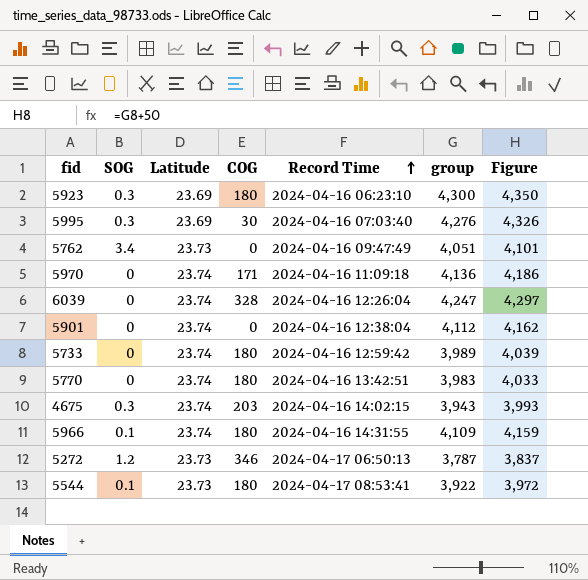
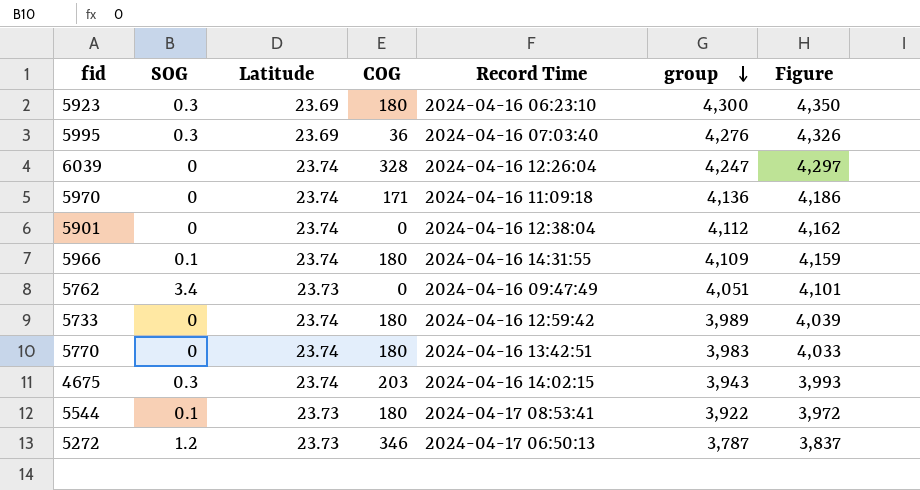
row order: Record Time ascending -> group descending
5995 | COG: 30 -> 36

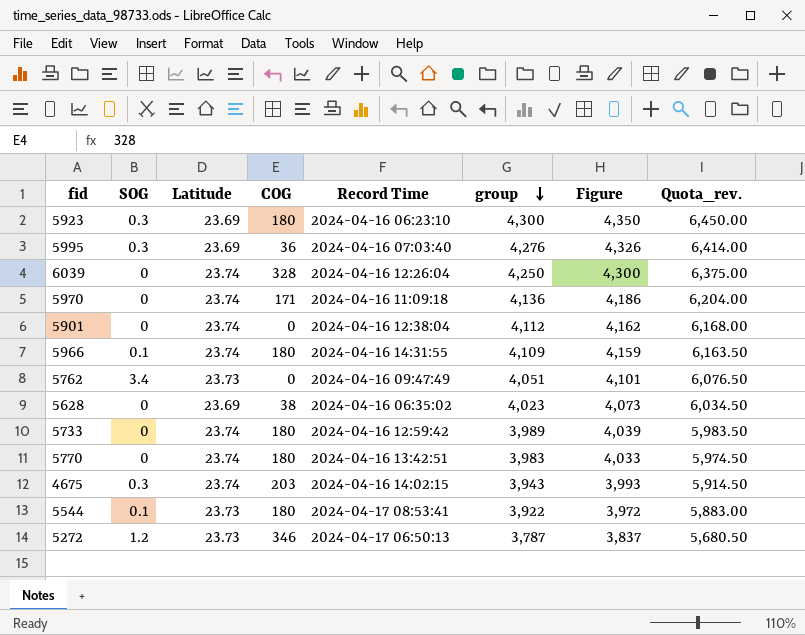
column Quota_rev. | formula: none -> [group] * 1.5
6039 | group: 4,247 -> 4,250
6039 | Figure: 4,297 -> 4,300
row 5628: none -> 0 | 23.69 | 38 | 2024-04-16 06:35:02 | 4,023 | 4,073 | 6,034.50

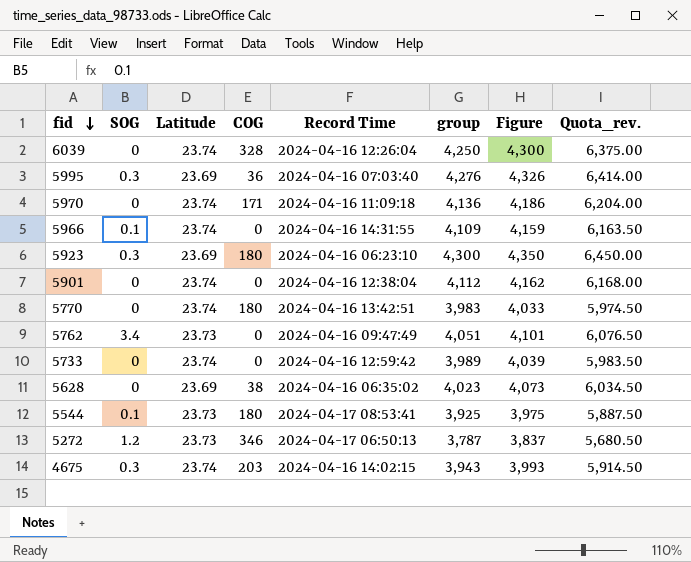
row order: group descending -> fid descending
5966 | COG: 180 -> 0
5733 | COG: 180 -> 0
5544 | group: 3,922 -> 3,925
5544 | Figure: 3,972 -> 3,975
5544 | Quota_rev.: 5,883.00 -> 5,887.50

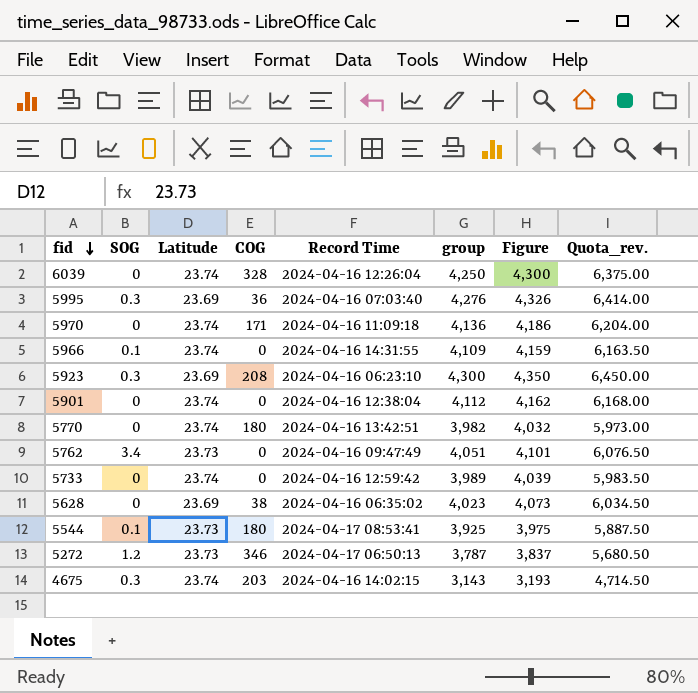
5923 | COG: 180 -> 208
5770 | group: 3,983 -> 3,982
5770 | Figure: 4,033 -> 4,032
5770 | Quota_rev.: 5,974.50 -> 5,973.00
4675 | group: 3,943 -> 3,143
4675 | Figure: 3,993 -> 3,193
4675 | Quota_rev.: 5,914.50 -> 4,714.50

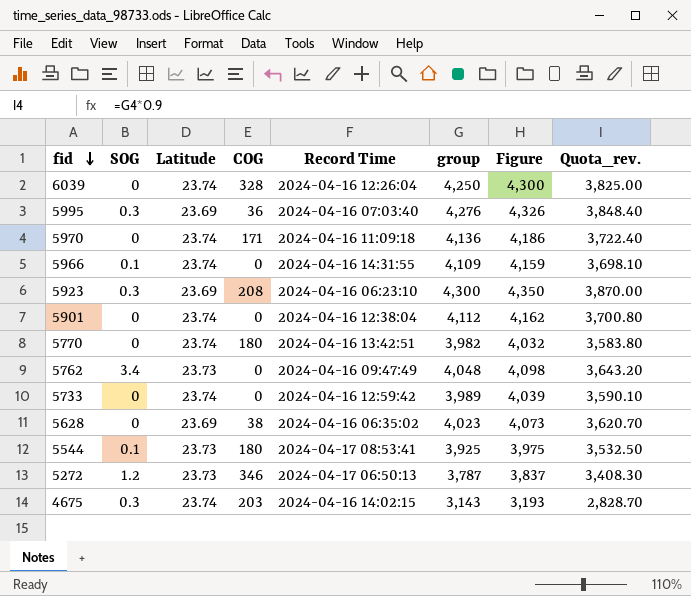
column Quota_rev. | formula: [group] * 1.5 -> [group] * 0.9
5762 | group: 4,051 -> 4,048
5762 | Figure: 4,101 -> 4,098

